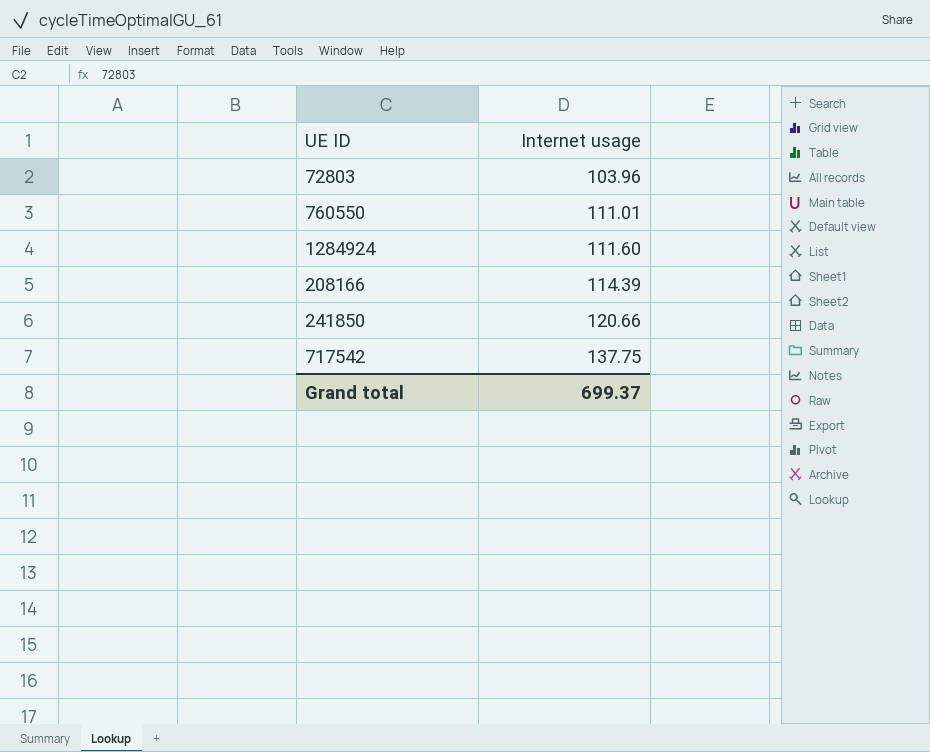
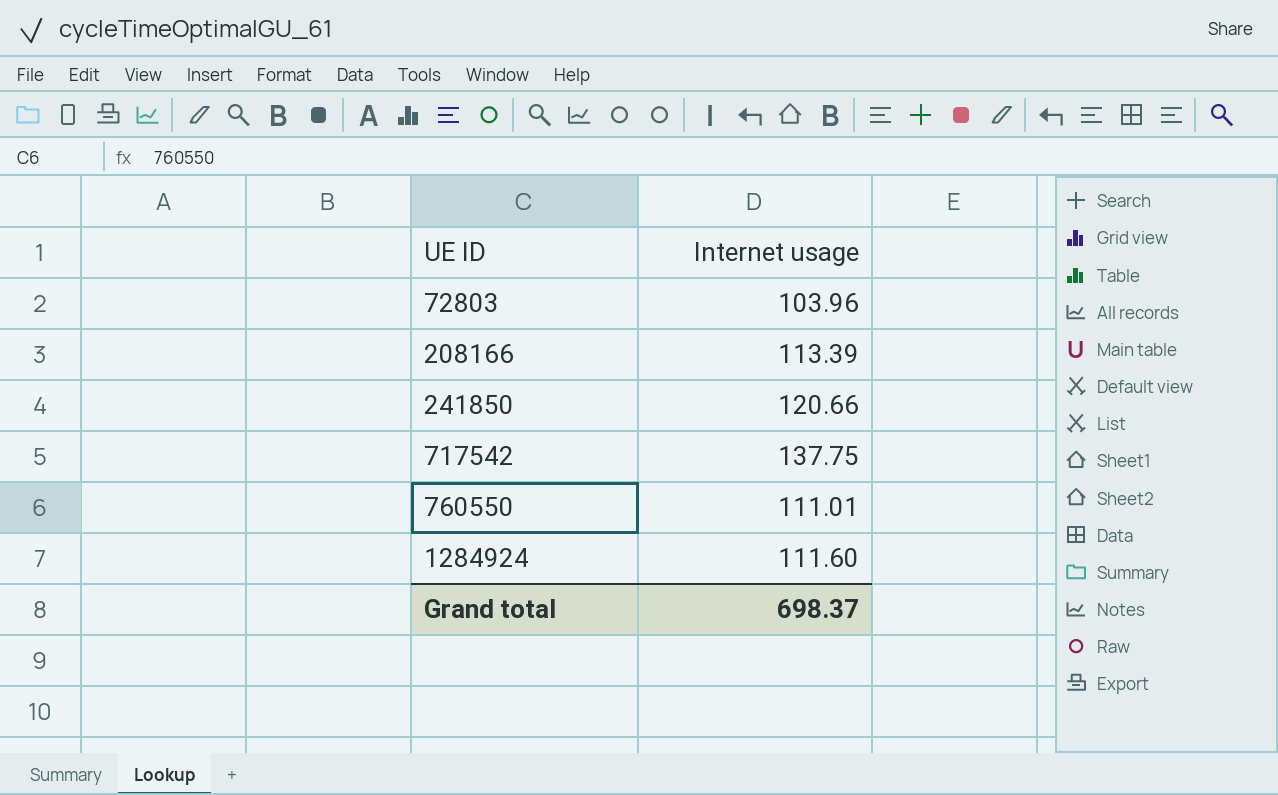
row order: Internet usage ascending -> UE ID ascending
208166 | Internet usage: 114.39 -> 113.39
Grand total | Internet usage: 699.37 -> 698.37

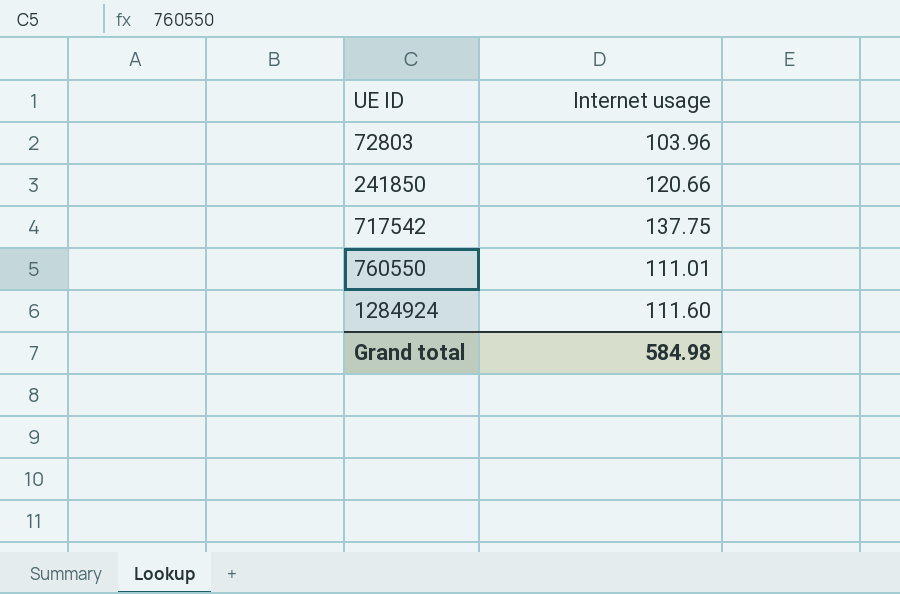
row 208166: 113.39 -> none
Grand total | Internet usage: 698.37 -> 584.98

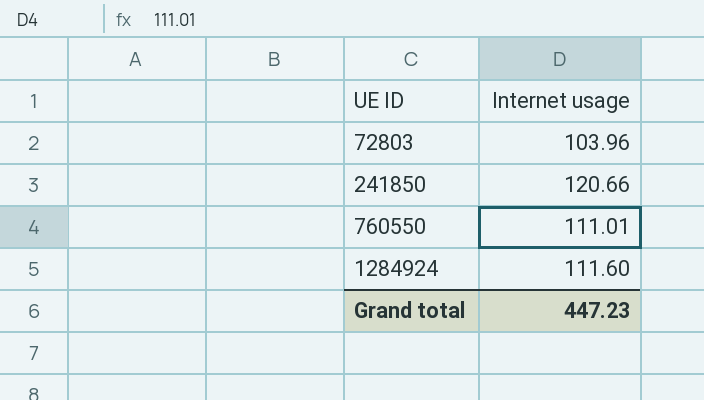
row 717542: 137.75 -> none
Grand total | Internet usage: 584.98 -> 447.23

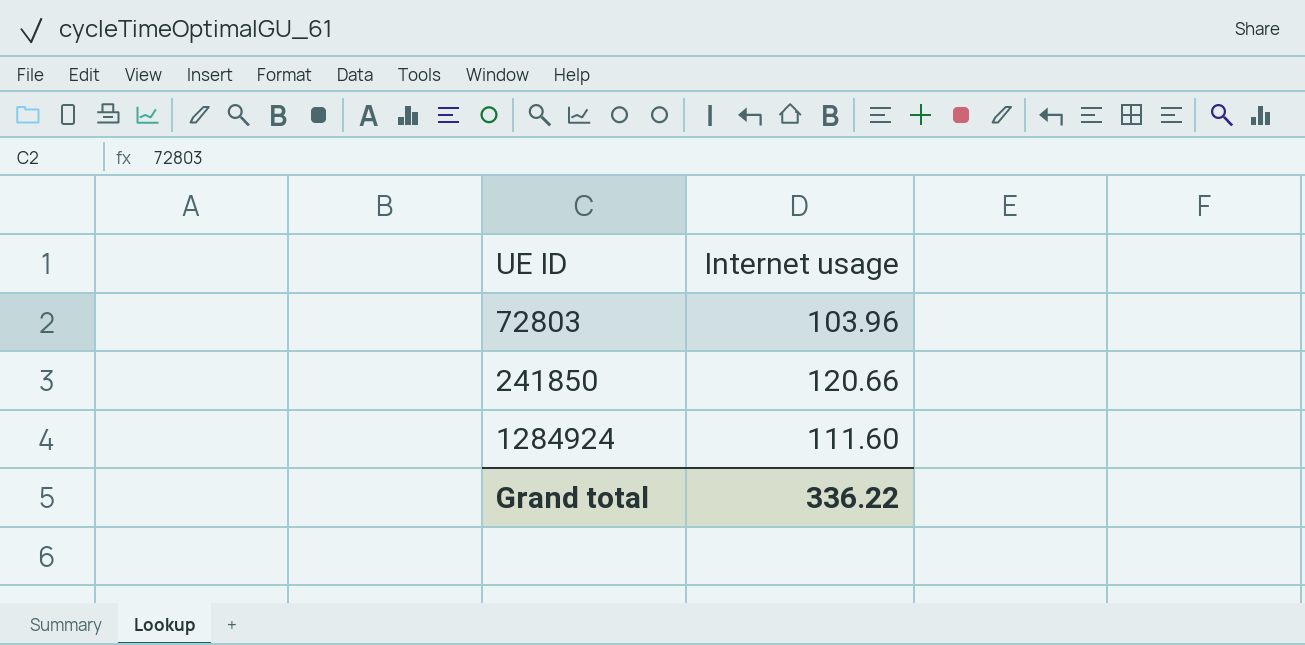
row 760550: 111.01 -> none
Grand total | Internet usage: 447.23 -> 336.22

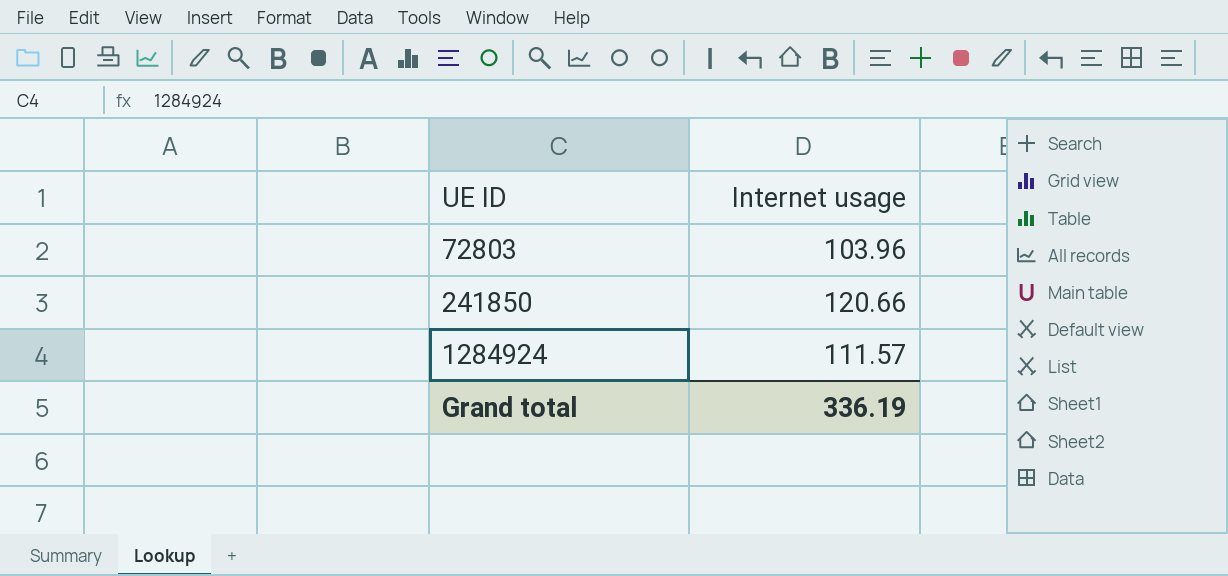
1284924 | Internet usage: 111.60 -> 111.57
Grand total | Internet usage: 336.22 -> 336.19

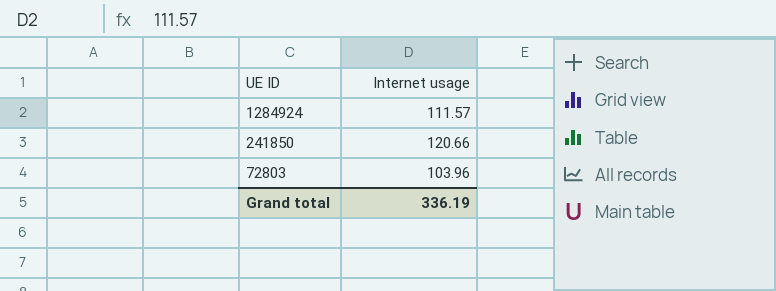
row order: UE ID ascending -> UE ID descending

